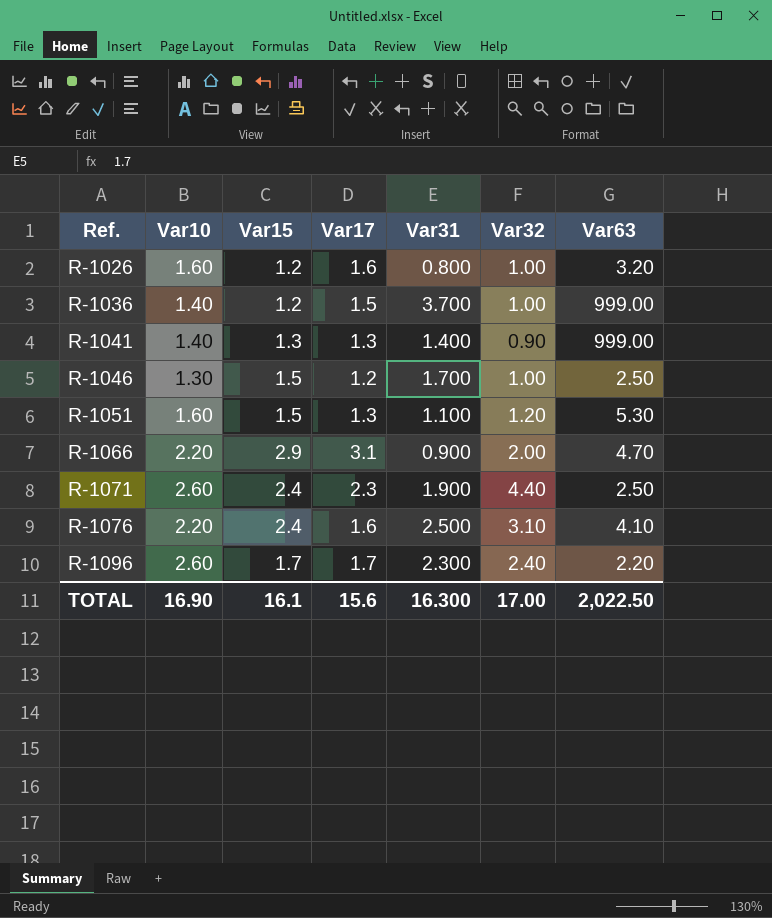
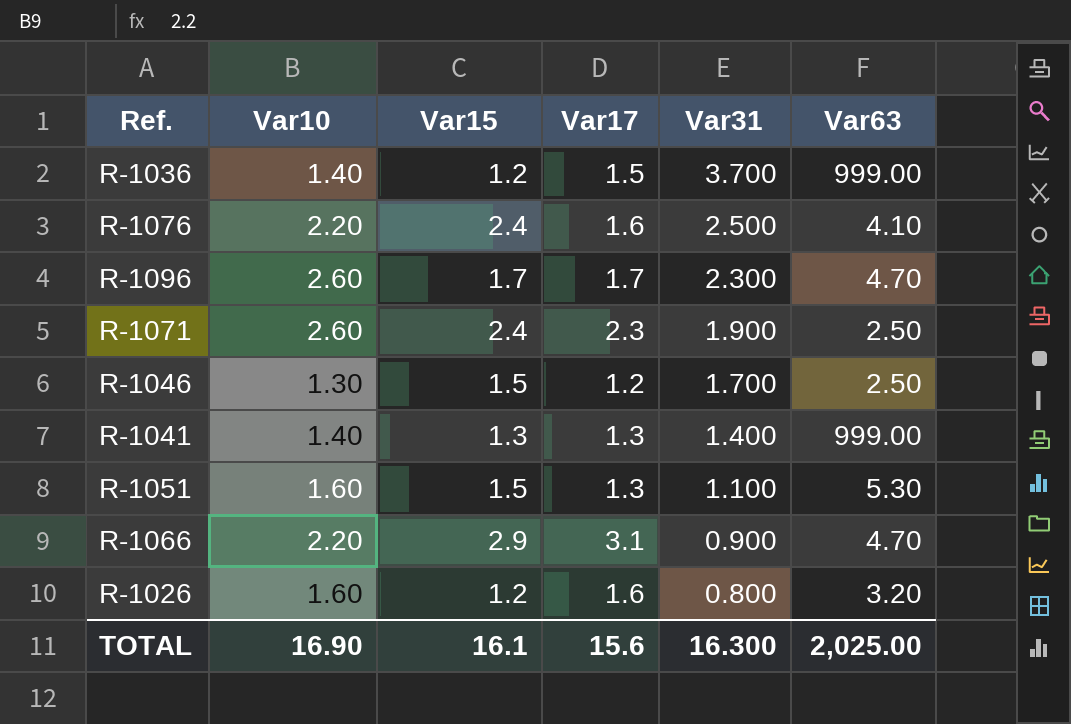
row order: Ref. ascending -> Var31 descending
column Var32 | position: 6 -> none
R-1096 | Var63: 2.20 -> 4.70
TOTAL | Var63: 2,022.50 -> 2,025.00

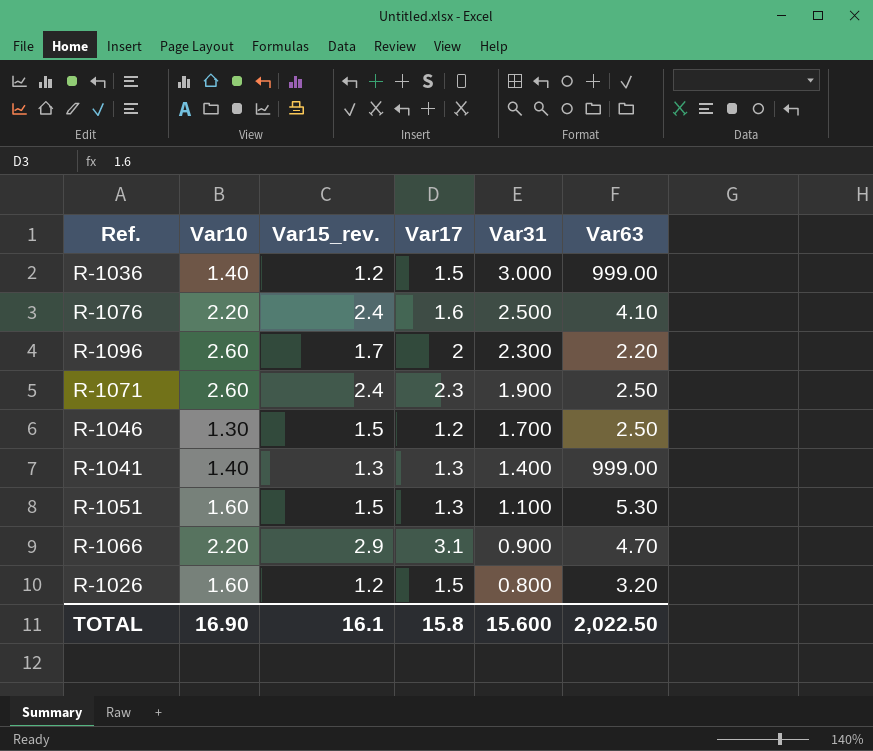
column name: Var15 -> Var15_rev.
R-1036 | Var31: 3.700 -> 3.000
R-1096 | Var17: 1.7 -> 2
R-1096 | Var63: 4.70 -> 2.20
R-1026 | Var17: 1.6 -> 1.5
TOTAL | Var17: 15.6 -> 15.8
TOTAL | Var31: 16.300 -> 15.600
TOTAL | Var63: 2,025.00 -> 2,022.50

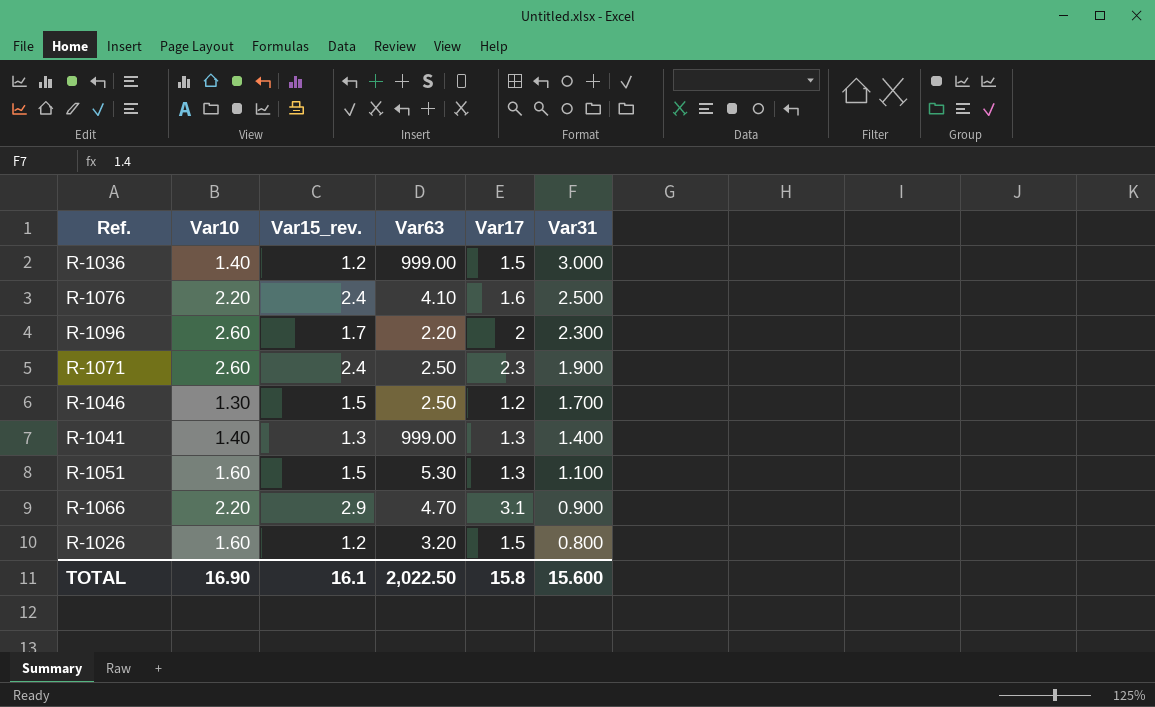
column Var63 | position: 6 -> 4

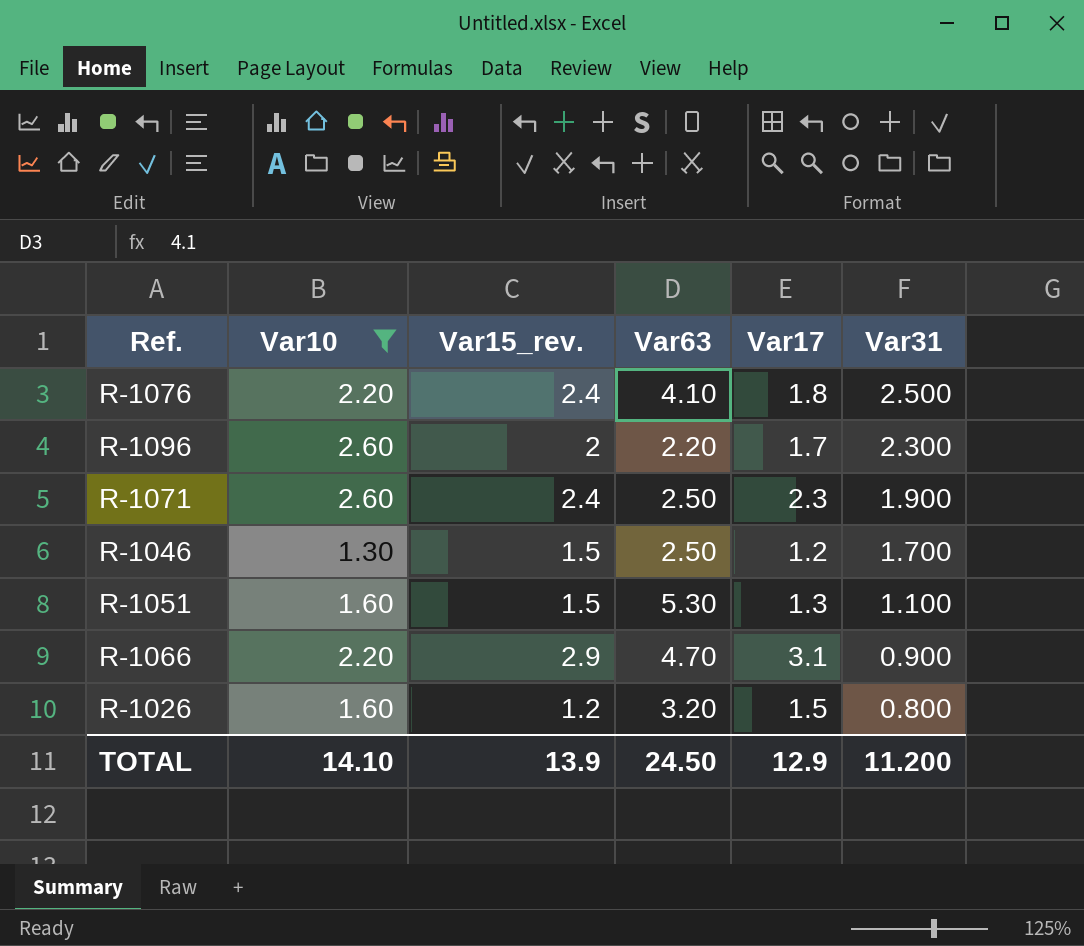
filter: none -> Var10 != 1.40
R-1076 | Var17: 1.6 -> 1.8
R-1096 | Var15_rev.: 1.7 -> 2
R-1096 | Var17: 2 -> 1.7
TOTAL | Var10: 16.90 -> 14.10
TOTAL | Var15_rev.: 16.1 -> 13.9
TOTAL | Var63: 2,022.50 -> 24.50
TOTAL | Var17: 15.8 -> 12.9
TOTAL | Var31: 15.600 -> 11.200

